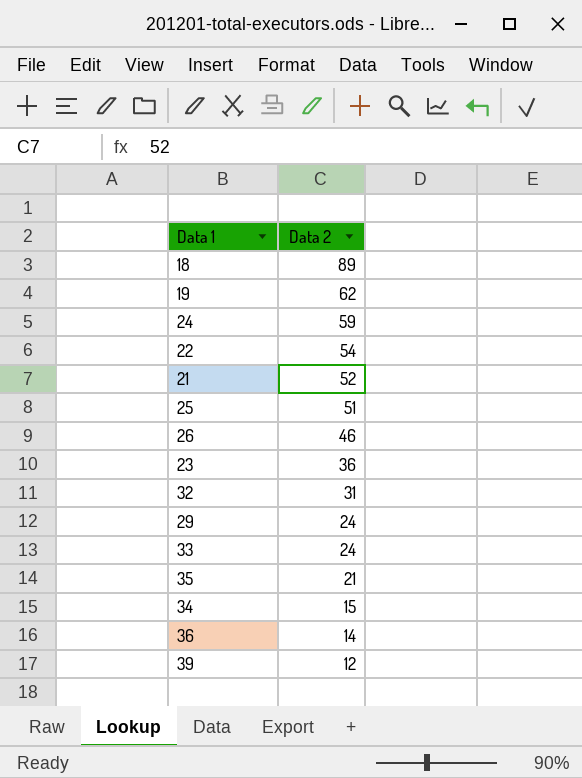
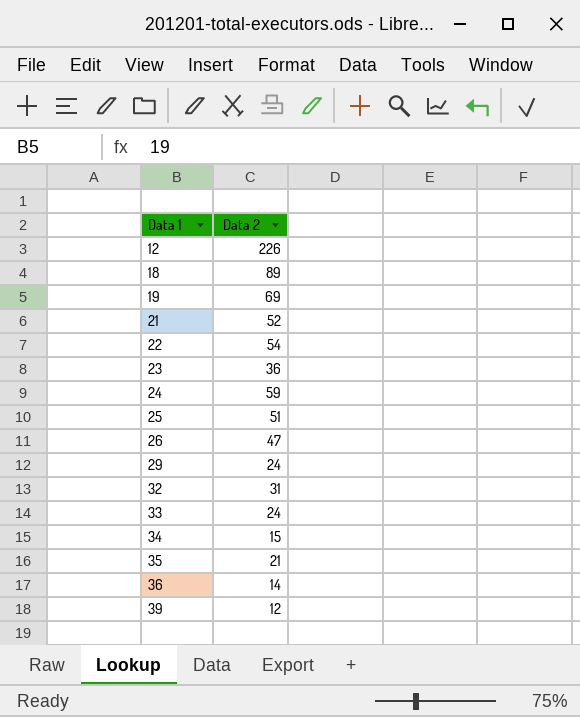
row order: Data 2 descending -> Data 1 ascending
row 12: none -> 226
19 | Data 2: 62 -> 69
26 | Data 2: 46 -> 47

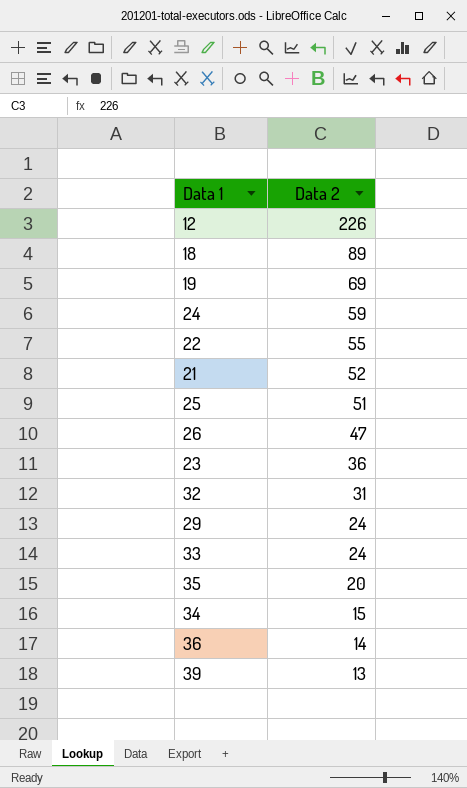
row order: Data 1 ascending -> Data 2 descending
22 | Data 2: 54 -> 55
35 | Data 2: 21 -> 20
39 | Data 2: 12 -> 13

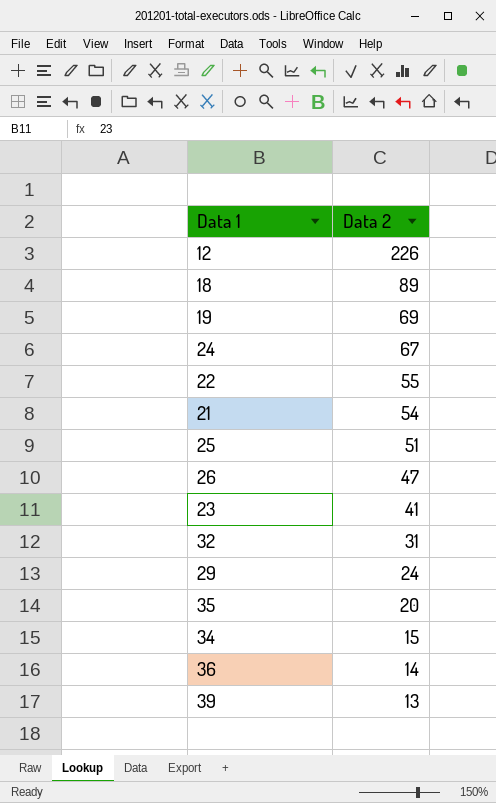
row 33: 24 -> none
24 | Data 2: 59 -> 67
21 | Data 2: 52 -> 54
23 | Data 2: 36 -> 41

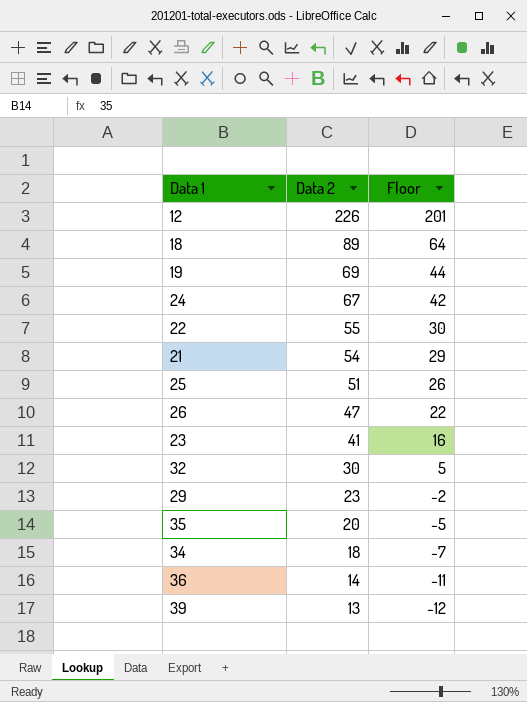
column Floor | formula: none -> [Data 2] - 25
32 | Data 2: 31 -> 30
29 | Data 2: 24 -> 23
34 | Data 2: 15 -> 18

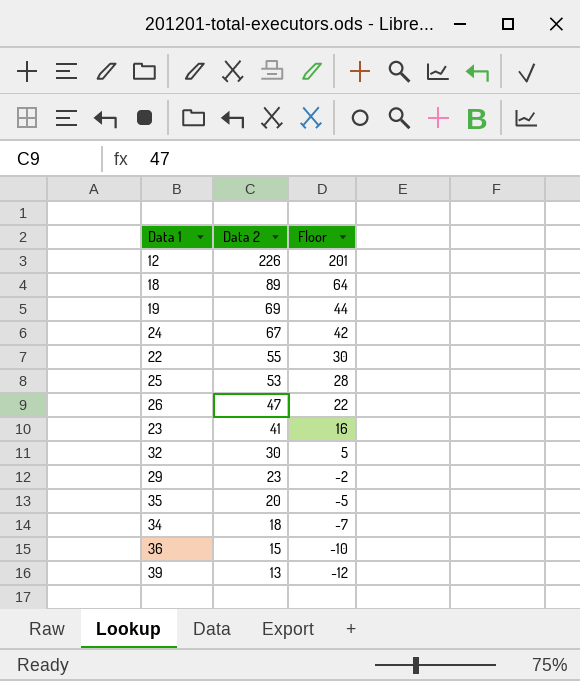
row 21: 54 | 29 -> none
25 | Data 2: 51 -> 53
25 | Floor: 26 -> 28
36 | Data 2: 14 -> 15
36 | Floor: -11 -> -10

